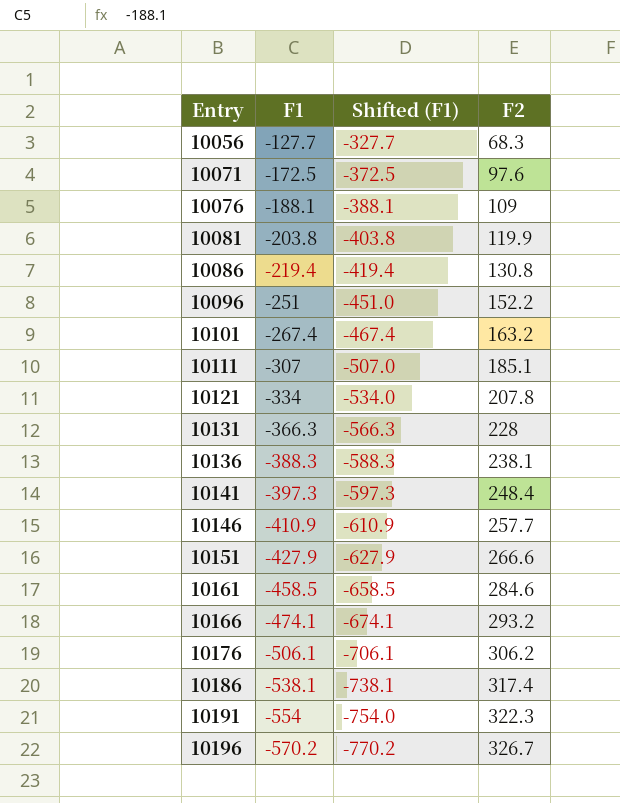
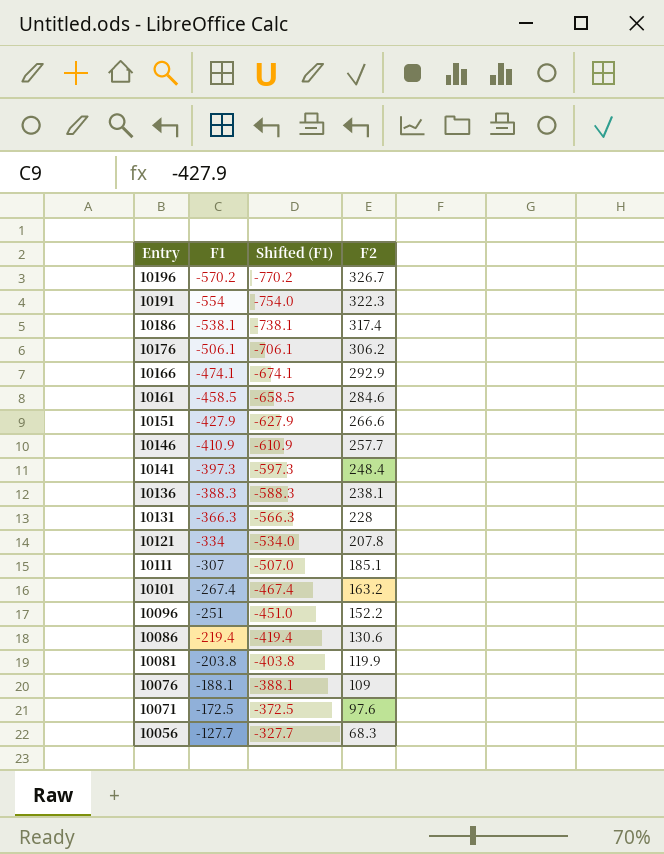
row order: Entry ascending -> Entry descending
10166 | F2: 293.2 -> 292.9
10086 | F2: 130.8 -> 130.6

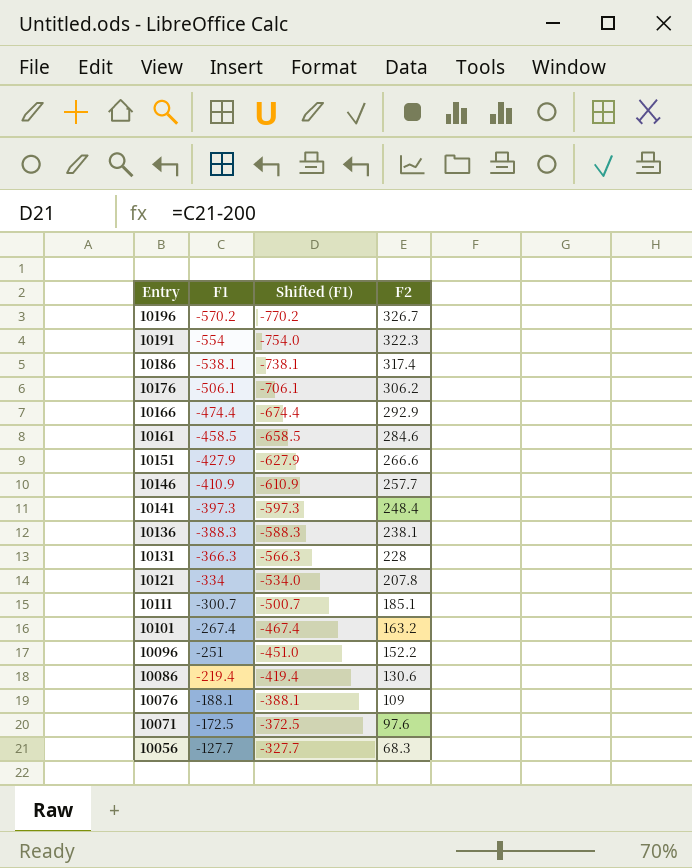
row 10081: -203.8 | -403.8 | 119.9 -> none
10166 | F1: -474.1 -> -474.4
10166 | Shifted (F1): -674.1 -> -674.4
10111 | F1: -307 -> -300.7
10111 | Shifted (F1): -507.0 -> -500.7

